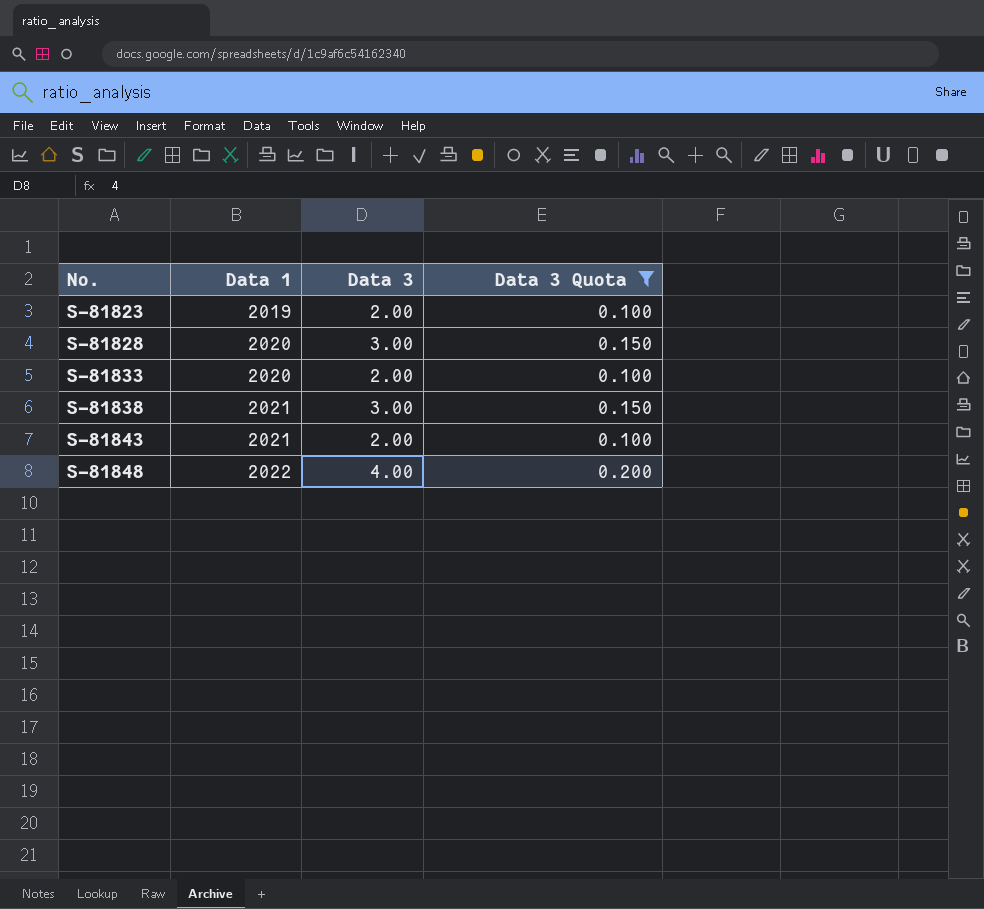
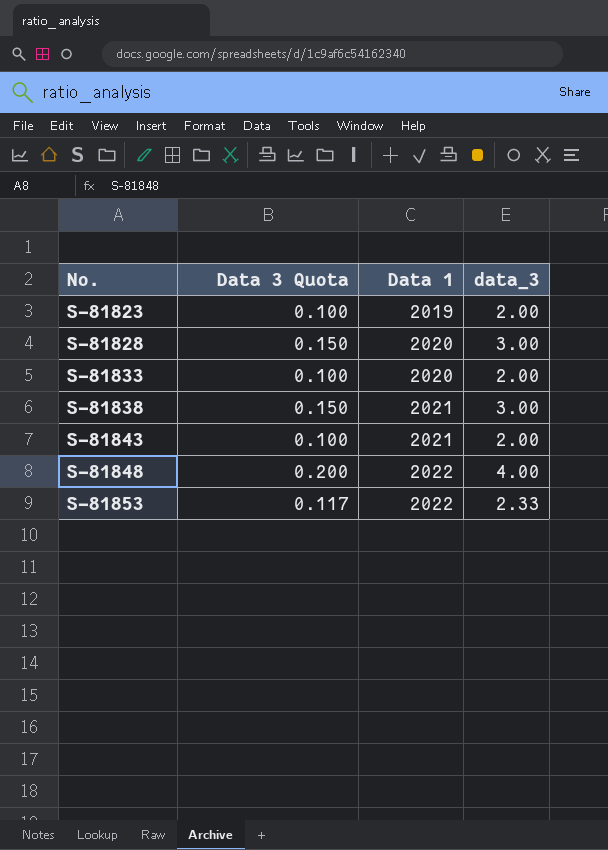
filter: Data 3 Quota != 0.117 -> none
column Data 3 Quota | position: 4 -> 2
column name: Data 3 -> data_3

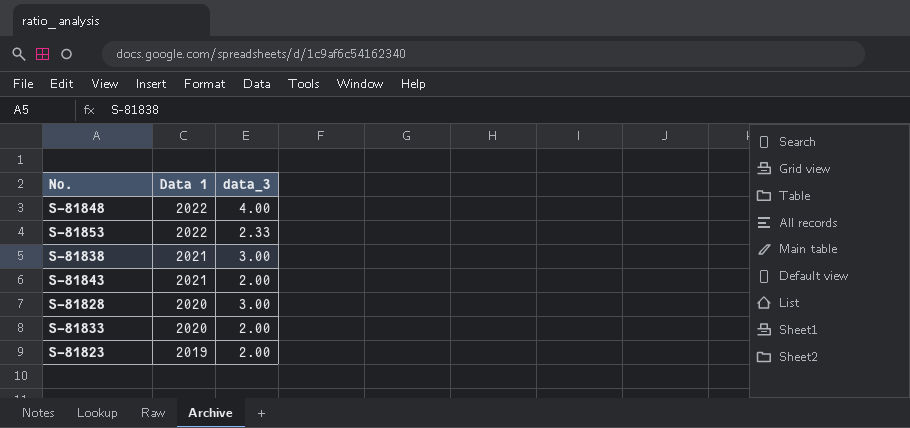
row order: No. ascending -> Data 1 descending
column Data 3 Quota | formula: [data_3] * 0.05 -> none

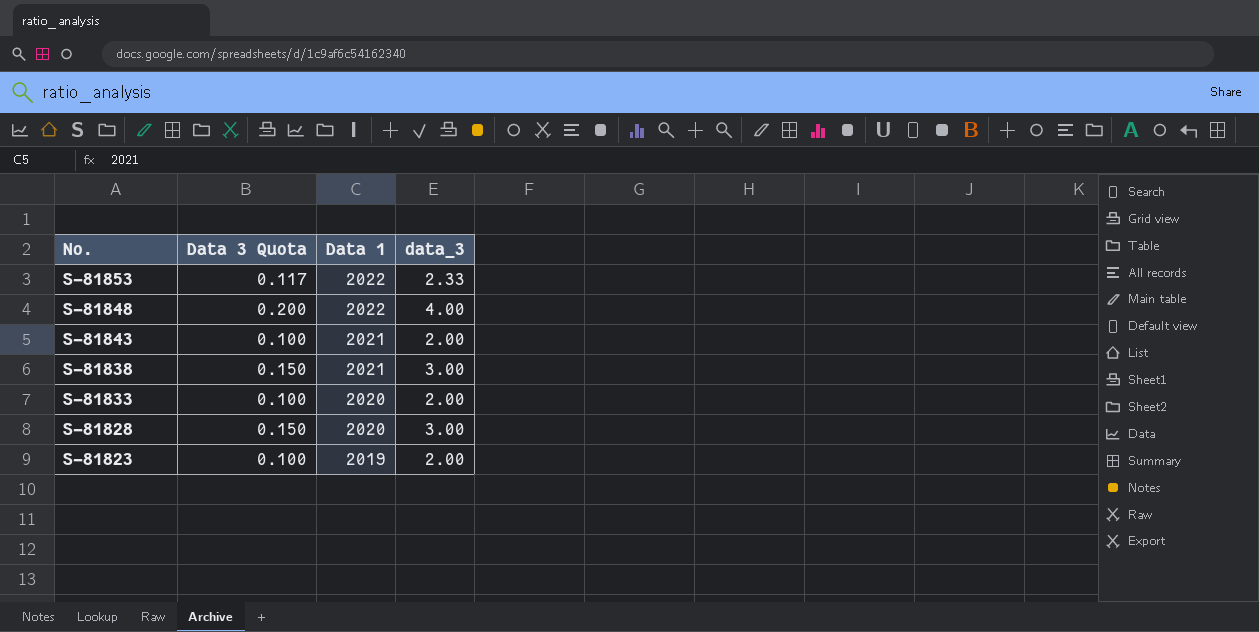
row order: Data 1 descending -> No. descending
column Data 3 Quota | formula: none -> [data_3] * 0.05

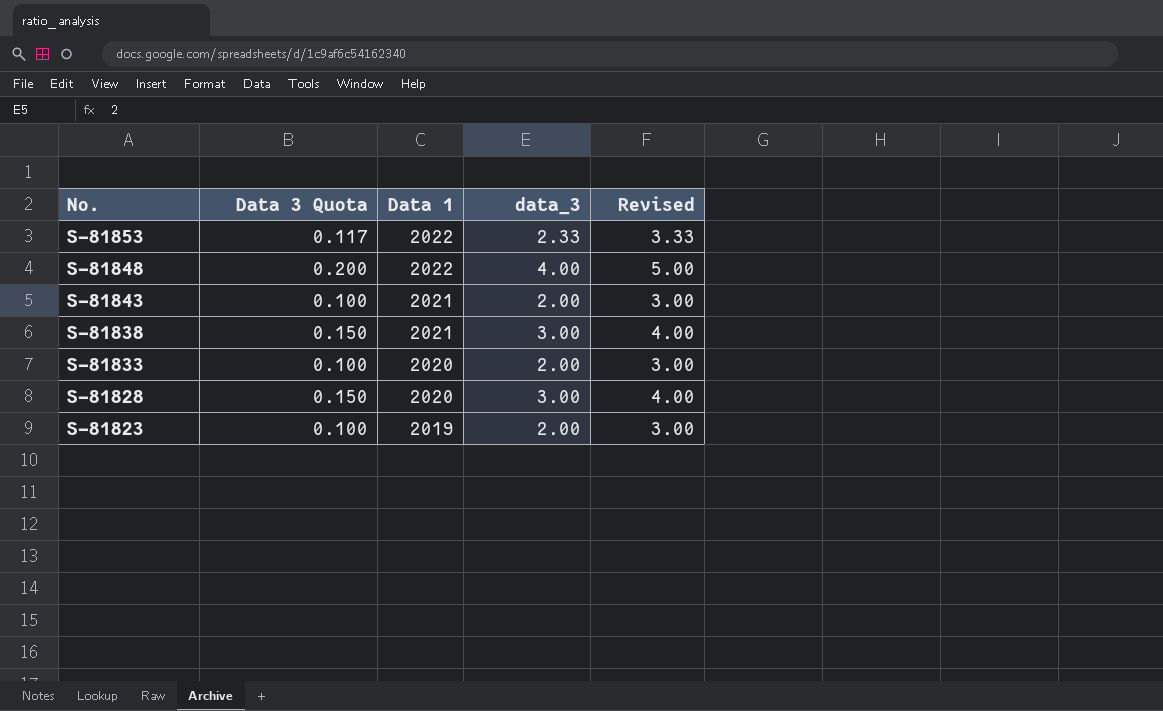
column Revised | formula: none -> [data_3] + 1

